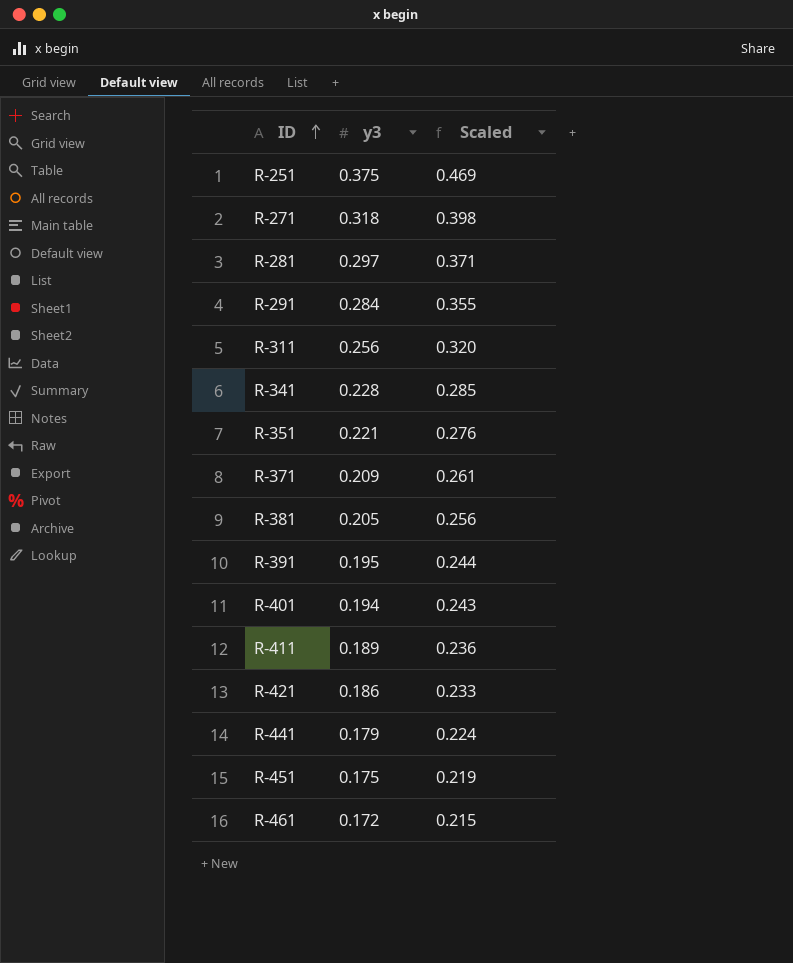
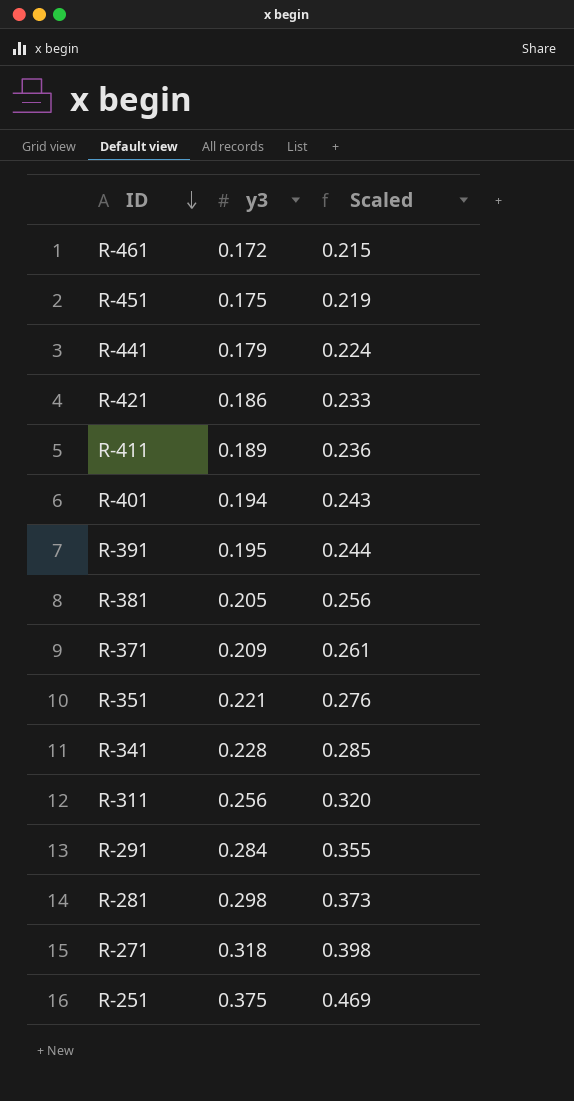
row order: ID ascending -> ID descending
R-281 | y3: 0.297 -> 0.298
R-281 | Scaled: 0.371 -> 0.373

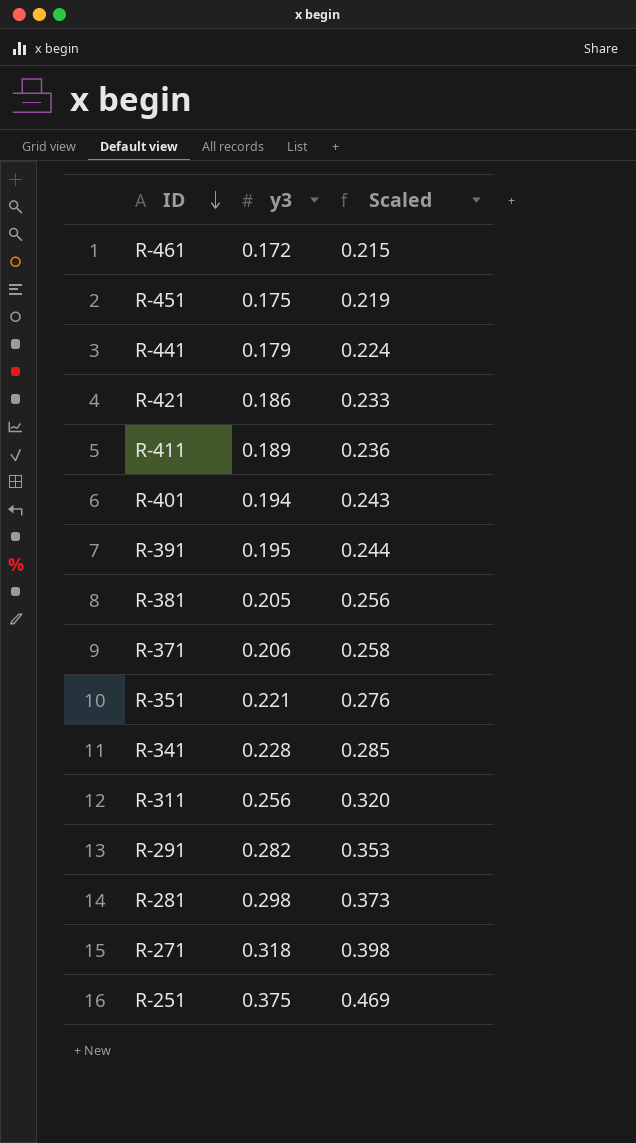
R-371 | y3: 0.209 -> 0.206
R-371 | Scaled: 0.261 -> 0.258
R-291 | y3: 0.284 -> 0.282
R-291 | Scaled: 0.355 -> 0.353

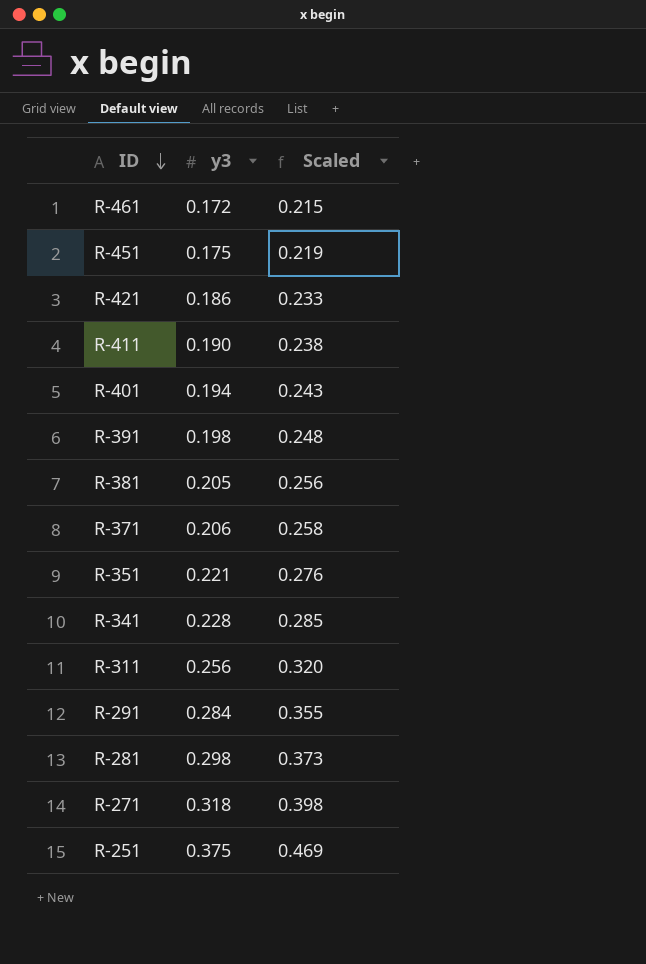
row R-441: 0.179 | 0.224 -> none
R-411 | y3: 0.189 -> 0.190
R-411 | Scaled: 0.236 -> 0.238
R-391 | y3: 0.195 -> 0.198
R-391 | Scaled: 0.244 -> 0.248
R-291 | y3: 0.282 -> 0.284
R-291 | Scaled: 0.353 -> 0.355

